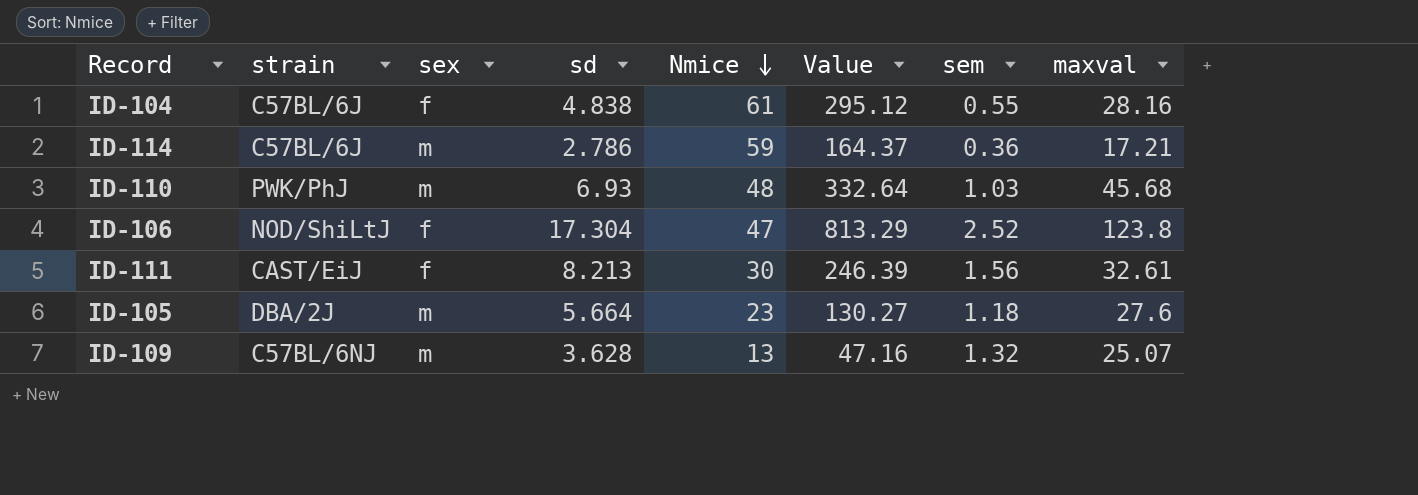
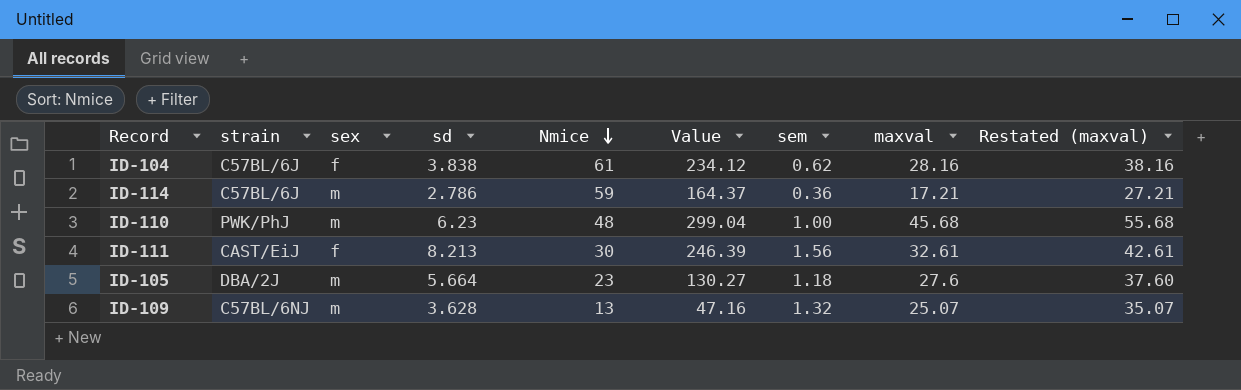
column Restated (maxval) | formula: none -> [maxval] + 10
row ID-106: NOD/ShiLtJ | f | 17.304 | 47 | 813.29 | 2.52 | 123.8 -> none
ID-104 | sd: 4.838 -> 3.838
ID-104 | Value: 295.12 -> 234.12
ID-104 | sem: 0.55 -> 0.62
ID-110 | sd: 6.93 -> 6.23
ID-110 | Value: 332.64 -> 299.04
ID-110 | sem: 1.03 -> 1.00

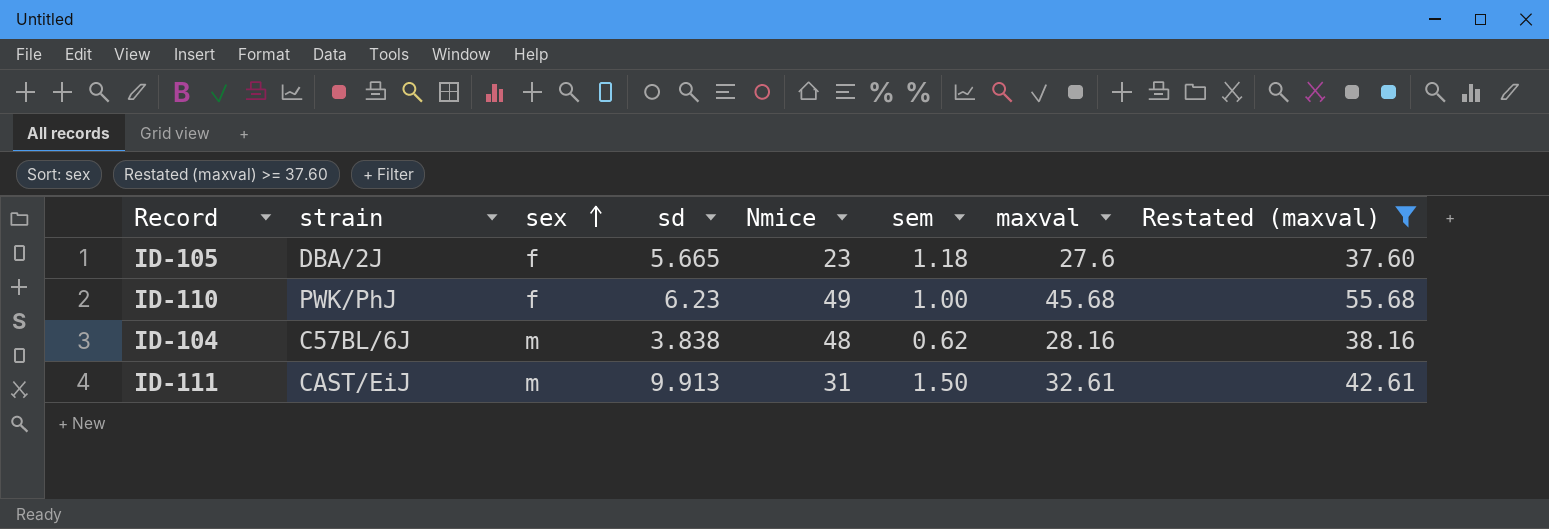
filter: none -> Restated (maxval) >= 37.60
row order: Nmice descending -> sex ascending
column Value | formula: [sd] * [Nmice] -> none
ID-105 | sex: m -> f
ID-105 | sd: 5.664 -> 5.665
ID-110 | sex: m -> f
ID-110 | Nmice: 48 -> 49
ID-104 | sex: f -> m
ID-104 | Nmice: 61 -> 48
ID-111 | sex: f -> m
ID-111 | sd: 8.213 -> 9.913
ID-111 | Nmice: 30 -> 31
ID-111 | sem: 1.56 -> 1.50

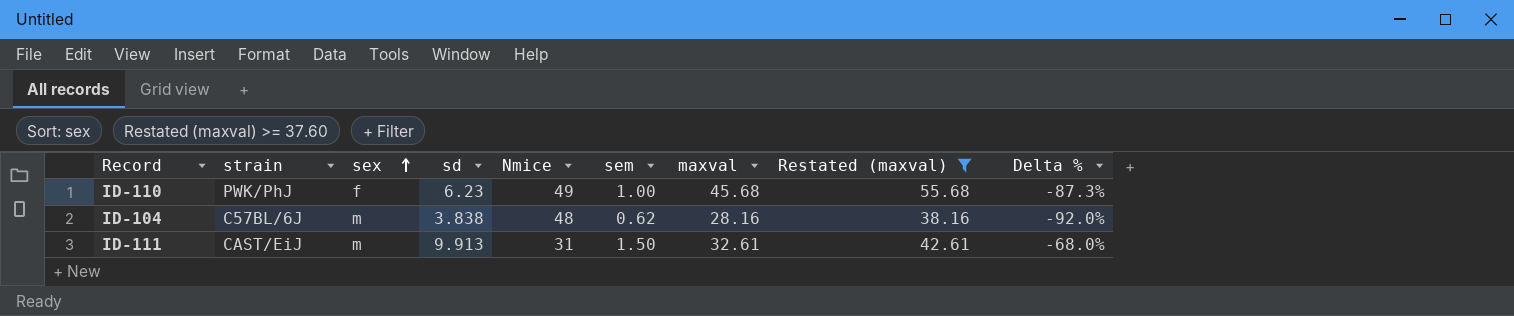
column Delta % | formula: none -> ([sd] - [Nmice]) / [Nmice]
row ID-105: DBA/2J | f | 5.665 | 23 | 1.18 | 27.6 | 37.60 -> none

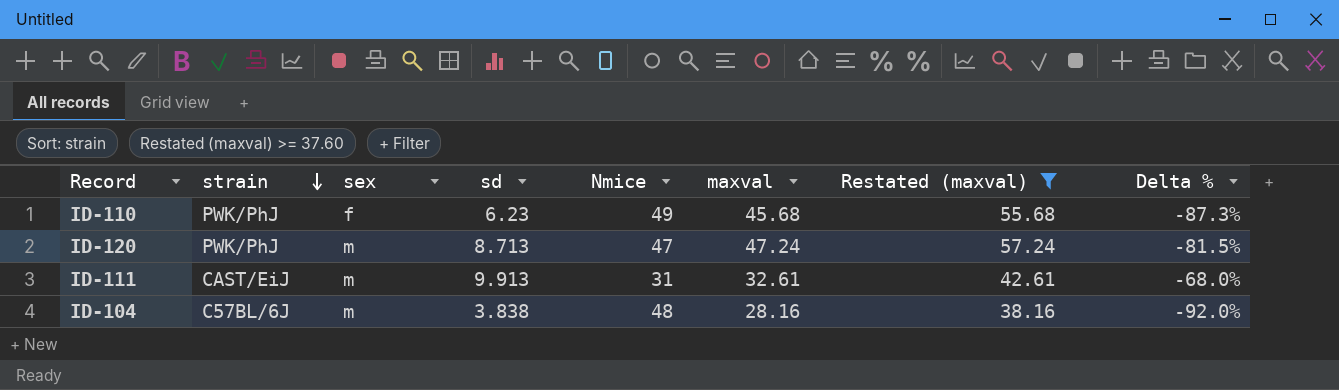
row order: sex ascending -> strain descending
column sem | position: 6 -> none
row ID-120: none -> PWK/PhJ | m | 8.713 | 47 | 47.24 | 57.24 | -81.5%

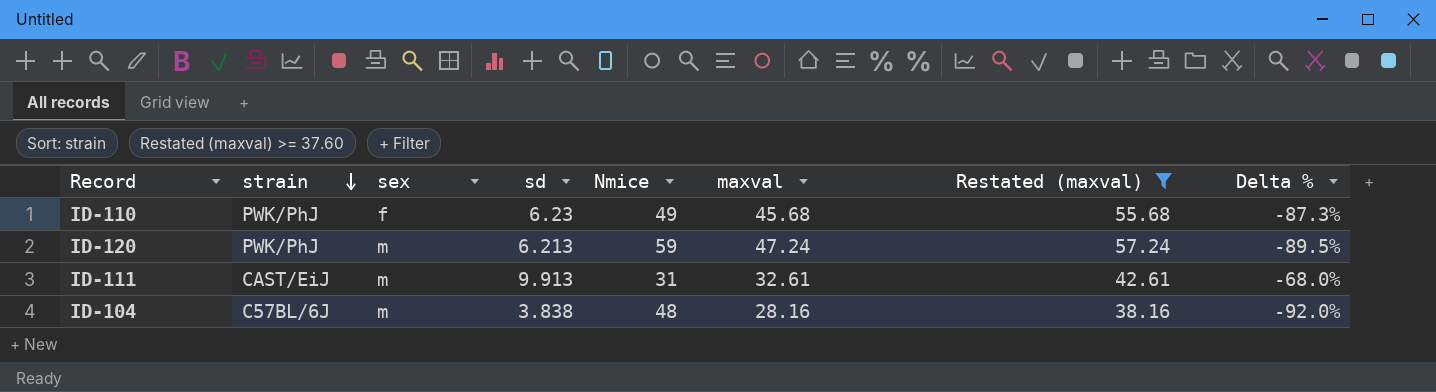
ID-120 | sd: 8.713 -> 6.213
ID-120 | Nmice: 47 -> 59
ID-120 | Delta %: -81.5% -> -89.5%

